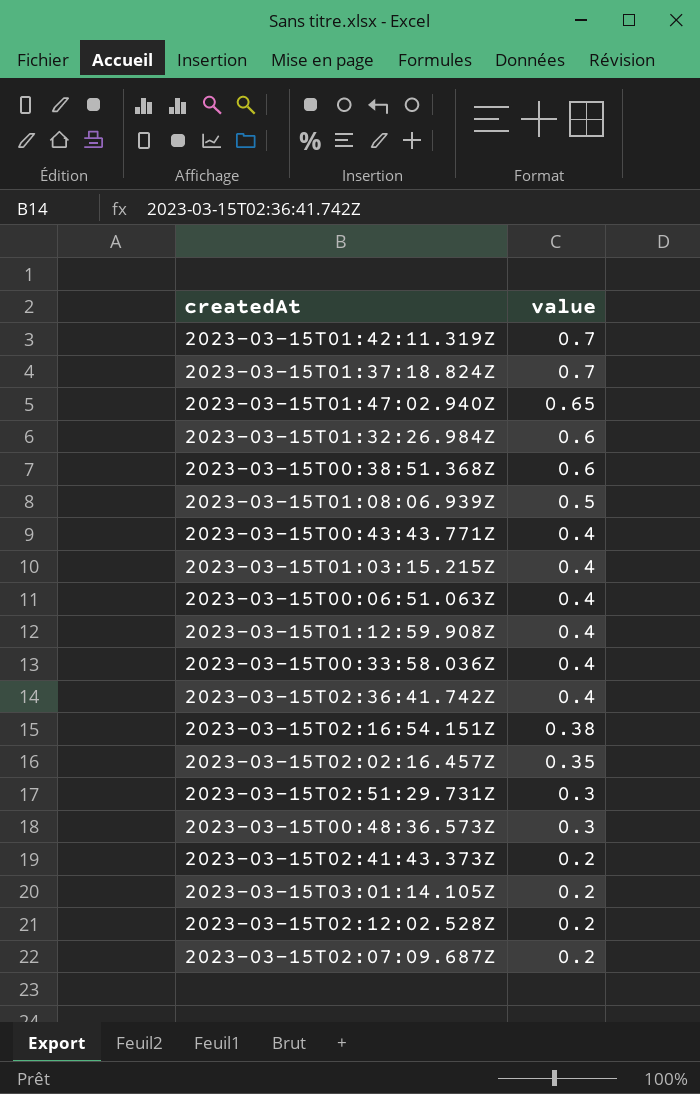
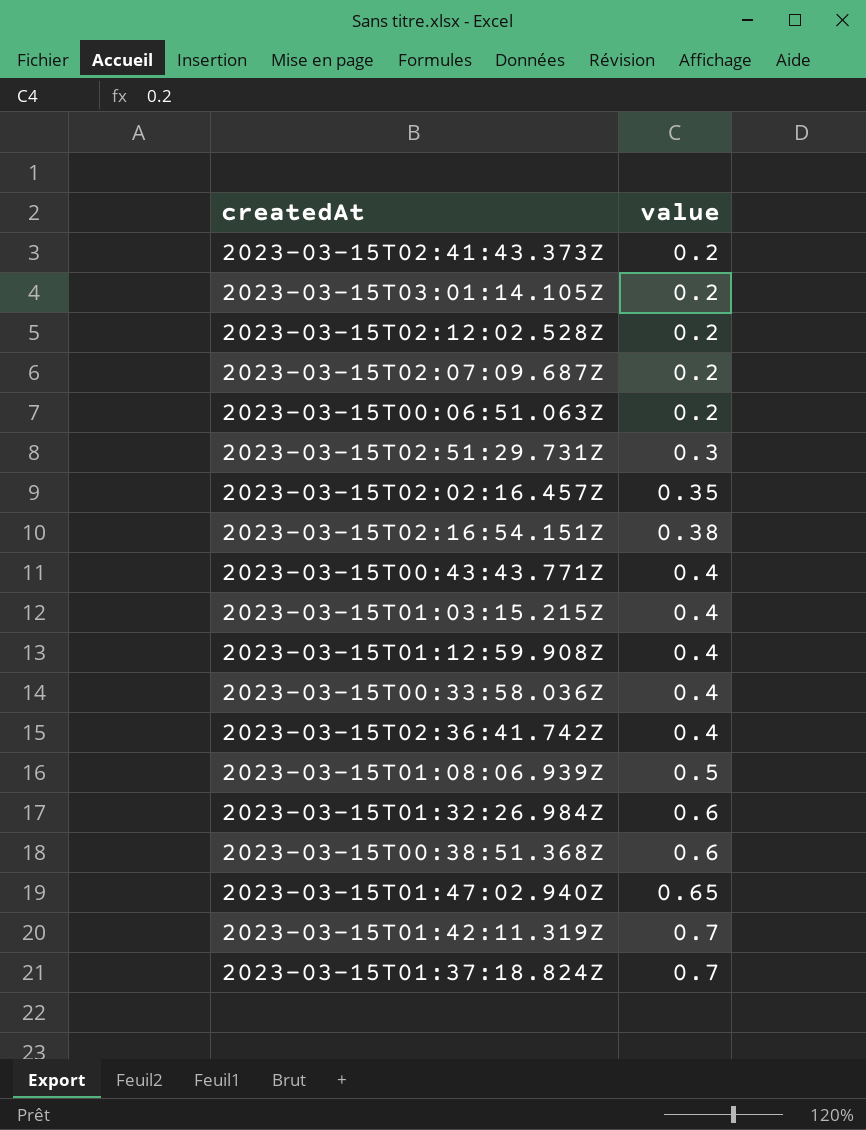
row order: value descending -> value ascending
row 2023-03-15T00:48:36.573Z: 0.3 -> none
2023-03-15T00:06:51.063Z | value: 0.4 -> 0.2

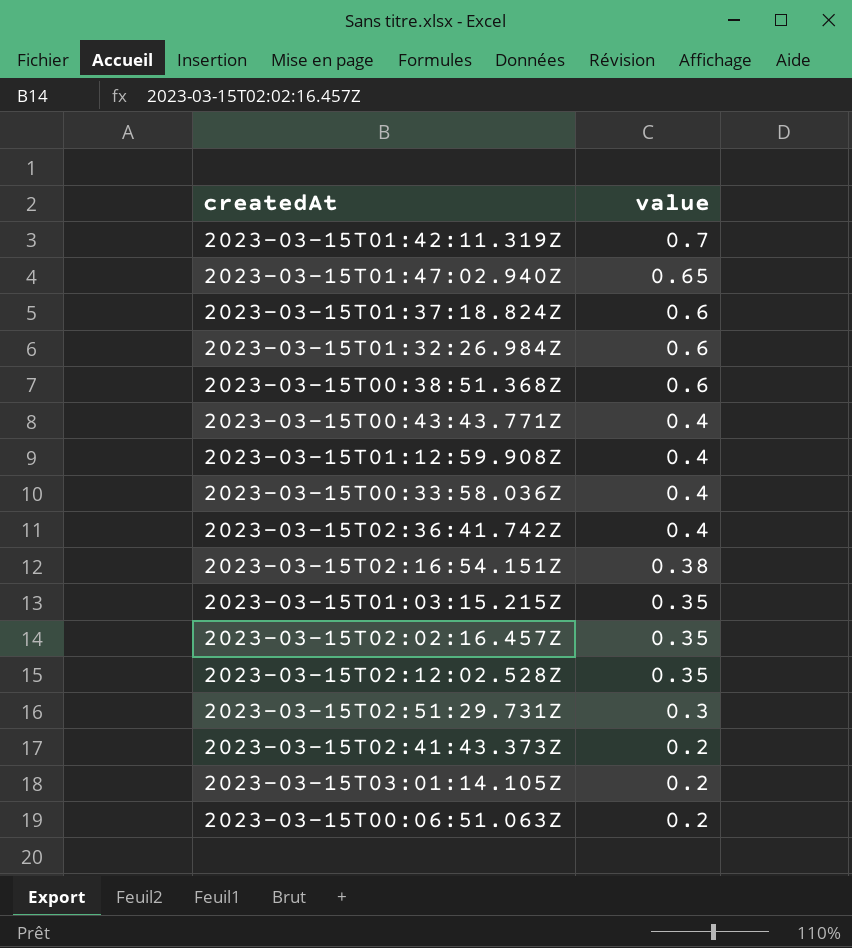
row order: value ascending -> value descending
row 2023-03-15T02:07:09.687Z: 0.2 -> none
row 2023-03-15T01:08:06.939Z: 0.5 -> none
2023-03-15T01:37:18.824Z | value: 0.7 -> 0.6
2023-03-15T01:03:15.215Z | value: 0.4 -> 0.35
2023-03-15T02:12:02.528Z | value: 0.2 -> 0.35

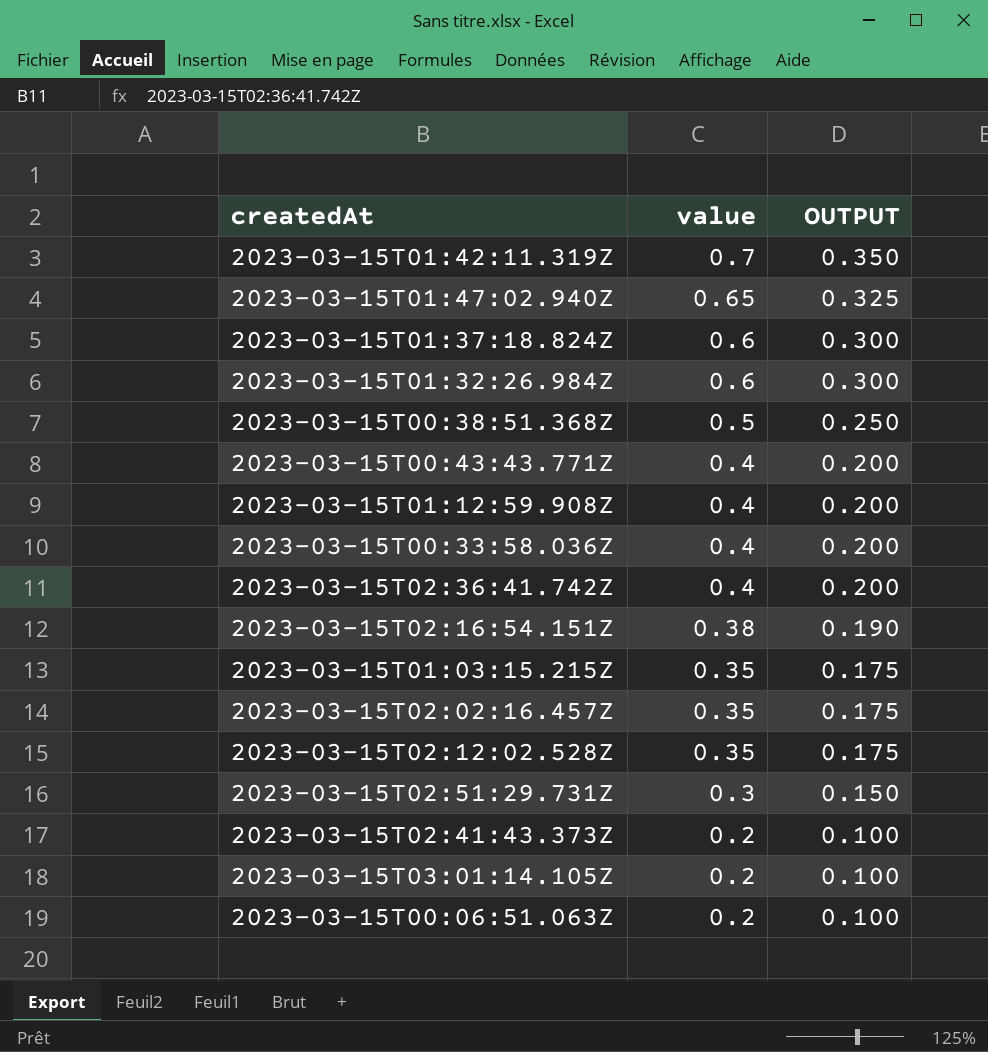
column OUTPUT | formula: none -> [value] * 0.5
2023-03-15T00:38:51.368Z | value: 0.6 -> 0.5

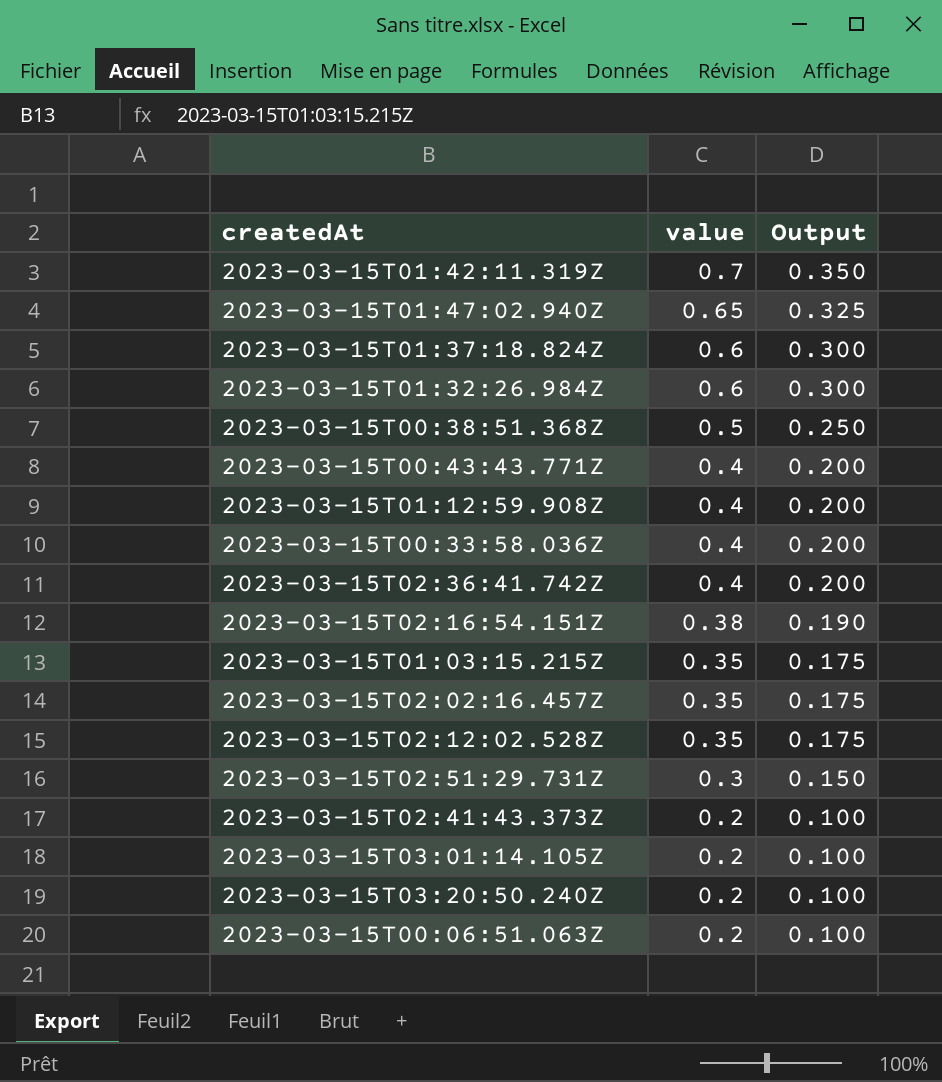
column name: OUTPUT -> Output
row 2023-03-15T03:20:50.240Z: none -> 0.2 | 0.100

